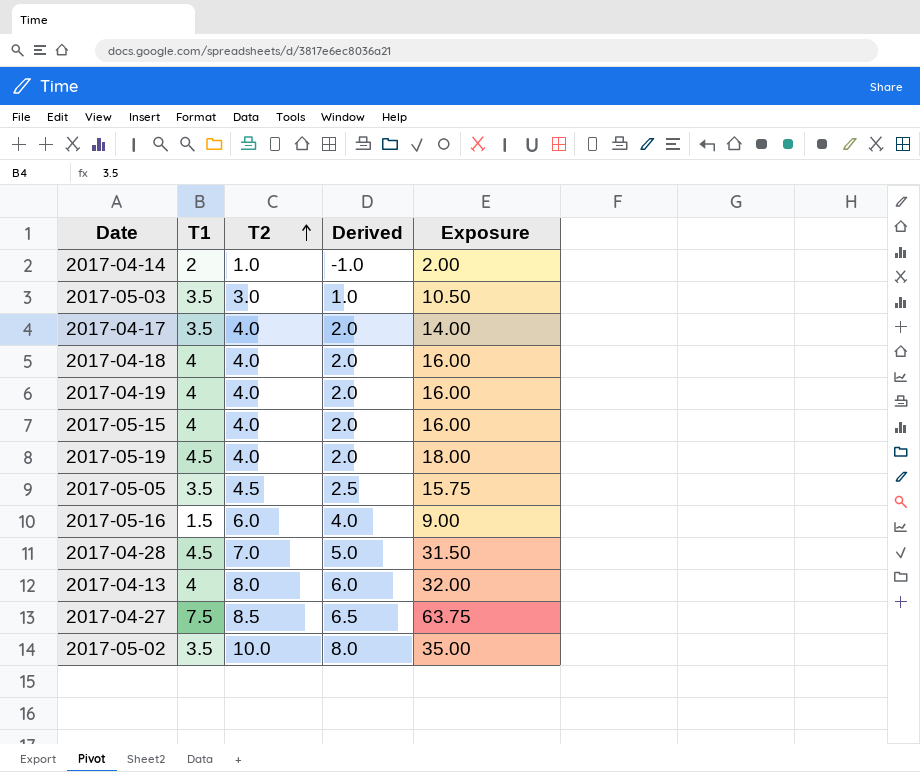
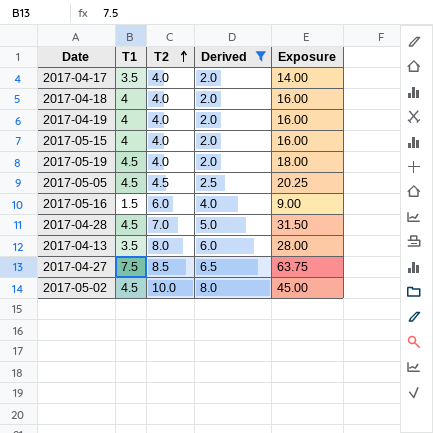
filter: none -> Derived >= 2.0
2017-05-05 | T1: 3.5 -> 4.5
2017-05-05 | Exposure: 15.75 -> 20.25
2017-04-13 | T1: 4 -> 3.5
2017-04-13 | Exposure: 32.00 -> 28.00
2017-05-02 | T1: 3.5 -> 4.5
2017-05-02 | Exposure: 35.00 -> 45.00

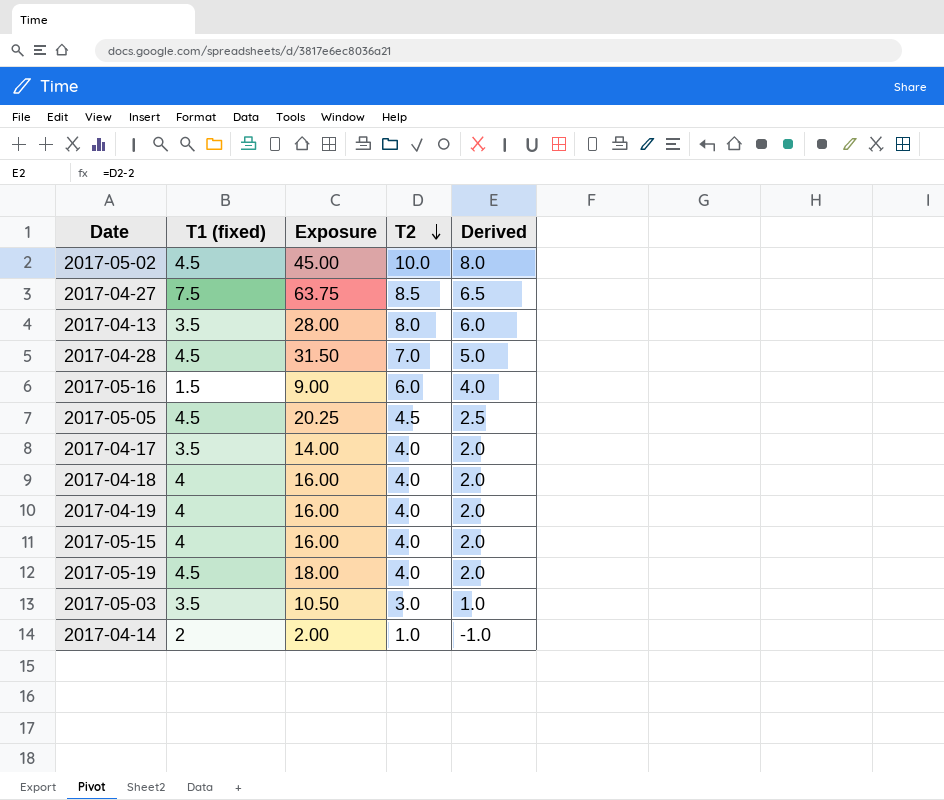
filter: Derived >= 2.0 -> none
row order: T2 ascending -> T2 descending
column name: T1 -> T1 (fixed)
column Exposure | position: 5 -> 3

